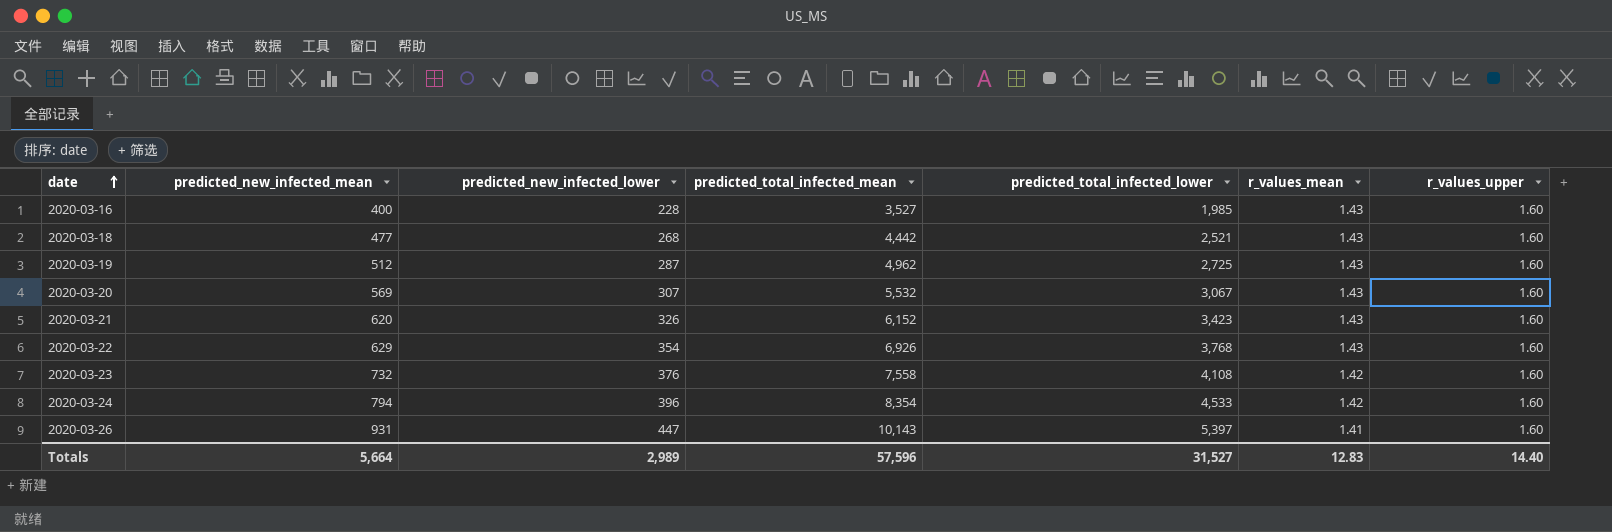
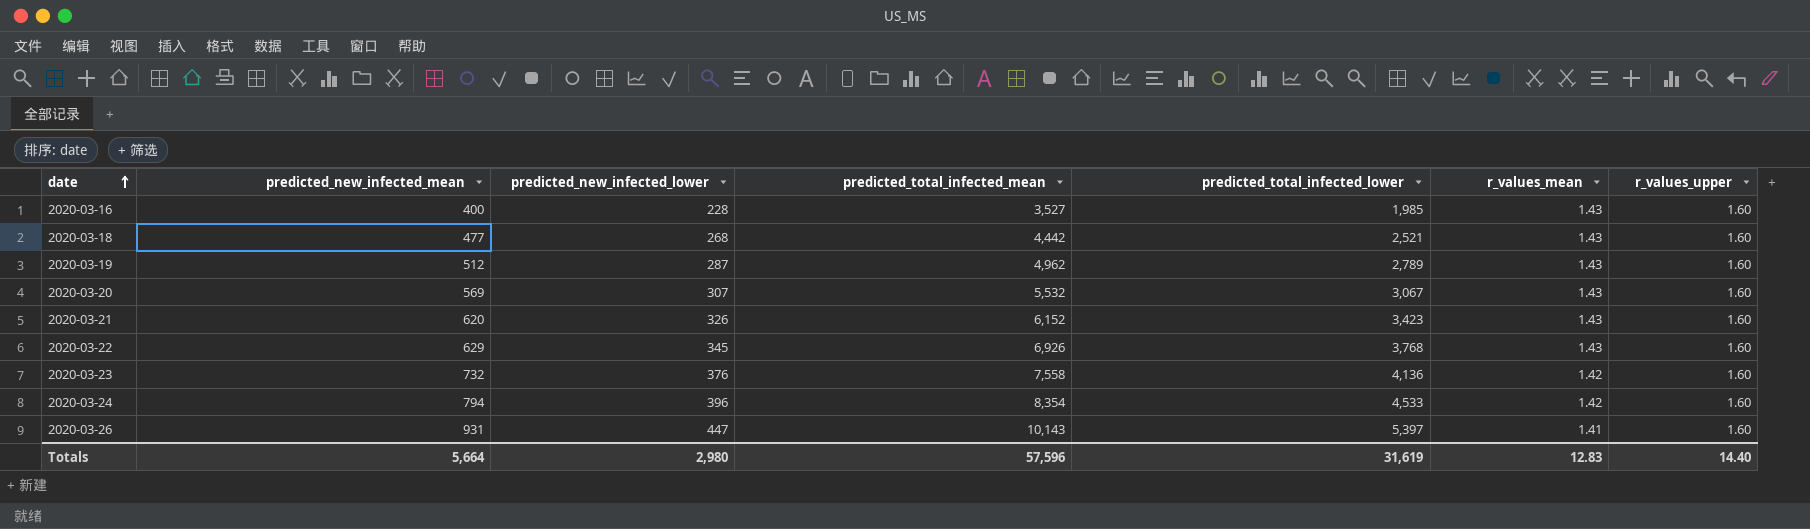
2020-03-19 | predicted_total_infected_lower: 2,725 -> 2,789
2020-03-22 | predicted_new_infected_lower: 354 -> 345
2020-03-23 | predicted_total_infected_lower: 4,108 -> 4,136
Totals | predicted_new_infected_lower: 2,989 -> 2,980
Totals | predicted_total_infected_lower: 31,527 -> 31,619

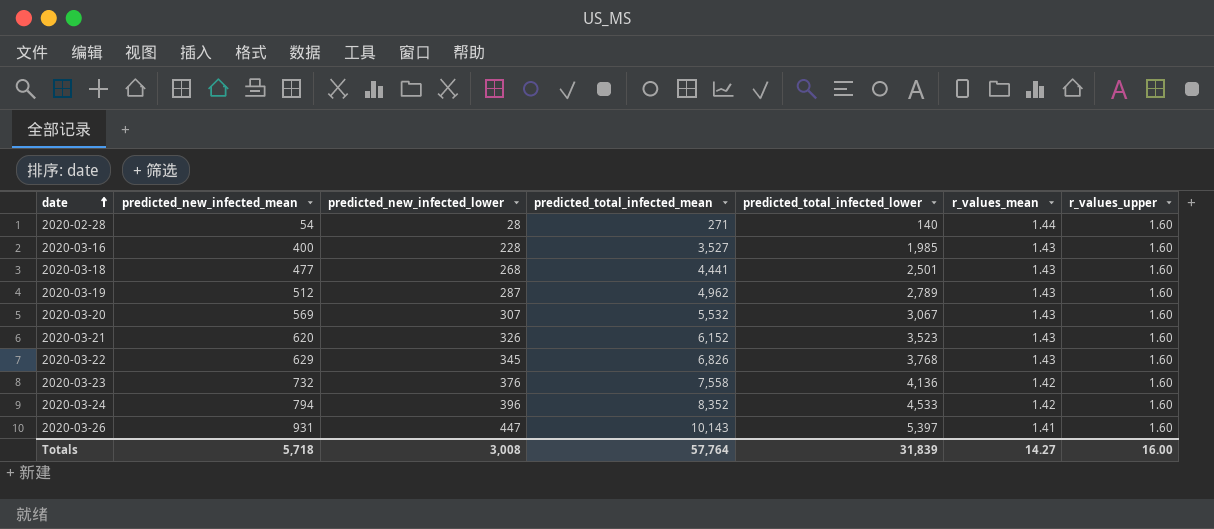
row 2020-02-28: none -> 54 | 28 | 271 | 140 | 1.44 | 1.60
2020-03-18 | predicted_total_infected_mean: 4,442 -> 4,441
2020-03-18 | predicted_total_infected_lower: 2,521 -> 2,501
2020-03-21 | predicted_total_infected_lower: 3,423 -> 3,523
2020-03-22 | predicted_total_infected_mean: 6,926 -> 6,826
2020-03-24 | predicted_total_infected_mean: 8,354 -> 8,352
Totals | predicted_new_infected_mean: 5,664 -> 5,718
Totals | predicted_new_infected_lower: 2,980 -> 3,008
Totals | predicted_total_infected_mean: 57,596 -> 57,764
Totals | predicted_total_infected_lower: 31,619 -> 31,839
Totals | r_values_mean: 12.83 -> 14.27
Totals | r_values_upper: 14.40 -> 16.00

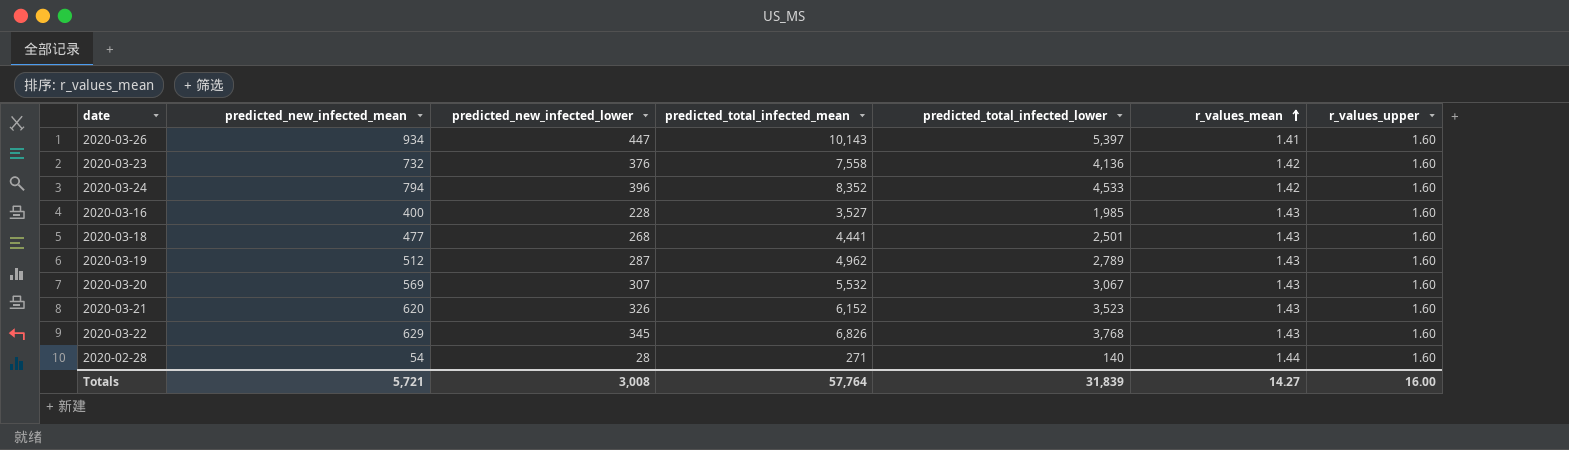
row order: date ascending -> r_values_mean ascending
2020-03-26 | predicted_new_infected_mean: 931 -> 934
Totals | predicted_new_infected_mean: 5,718 -> 5,721

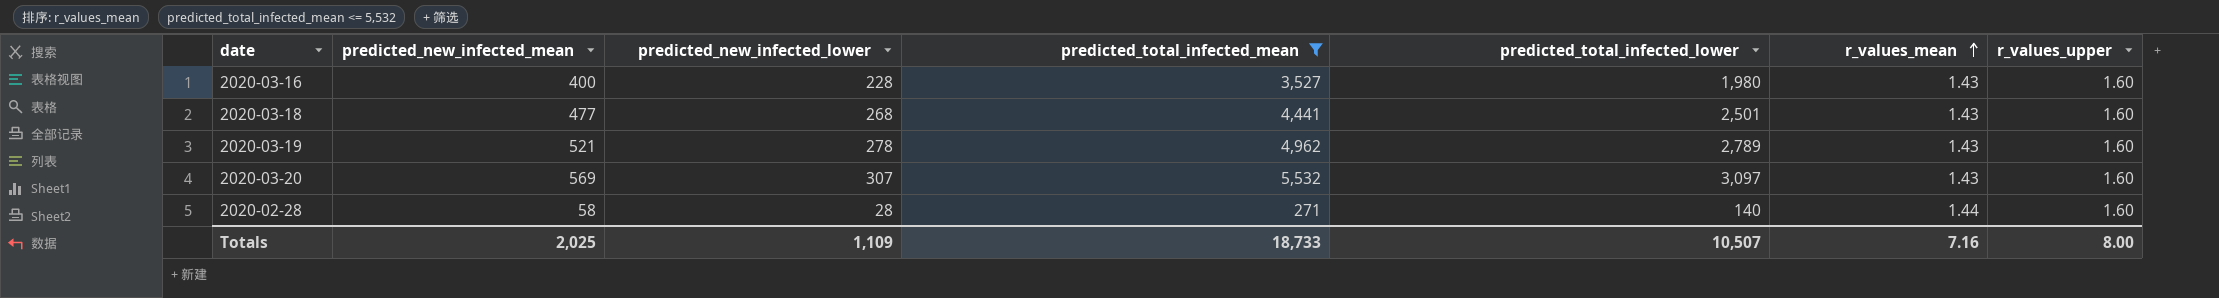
filter: none -> predicted_total_infected_mean <= 5,532
2020-03-16 | predicted_total_infected_lower: 1,985 -> 1,980
2020-03-19 | predicted_new_infected_mean: 512 -> 521
2020-03-19 | predicted_new_infected_lower: 287 -> 278
2020-03-20 | predicted_total_infected_lower: 3,067 -> 3,097
2020-02-28 | predicted_new_infected_mean: 54 -> 58
Totals | predicted_new_infected_mean: 5,721 -> 2,025
Totals | predicted_new_infected_lower: 3,008 -> 1,109
Totals | predicted_total_infected_mean: 57,764 -> 18,733
Totals | predicted_total_infected_lower: 31,839 -> 10,507
Totals | r_values_mean: 14.27 -> 7.16
Totals | r_values_upper: 16.00 -> 8.00

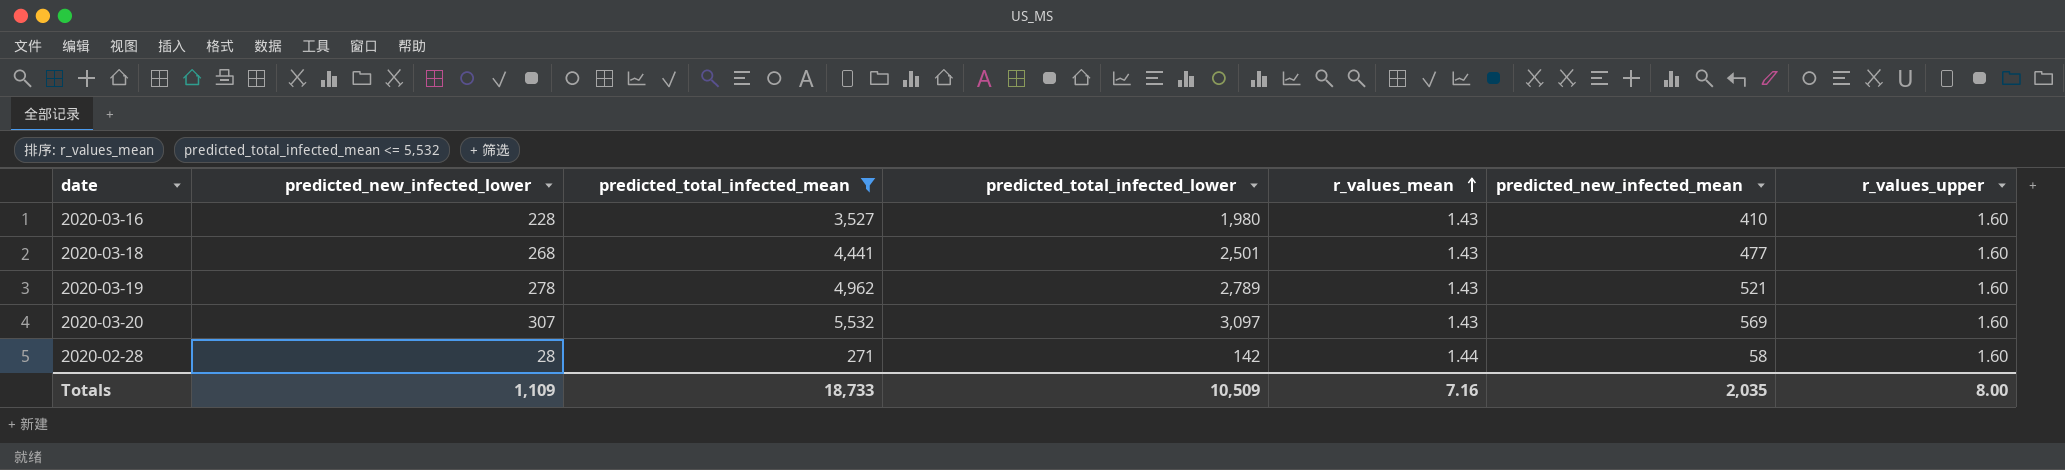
column predicted_new_infected_mean | position: 2 -> 6
2020-03-16 | predicted_new_infected_mean: 400 -> 410
2020-02-28 | predicted_total_infected_lower: 140 -> 142
Totals | predicted_total_infected_lower: 10,507 -> 10,509
Totals | predicted_new_infected_mean: 2,025 -> 2,035

